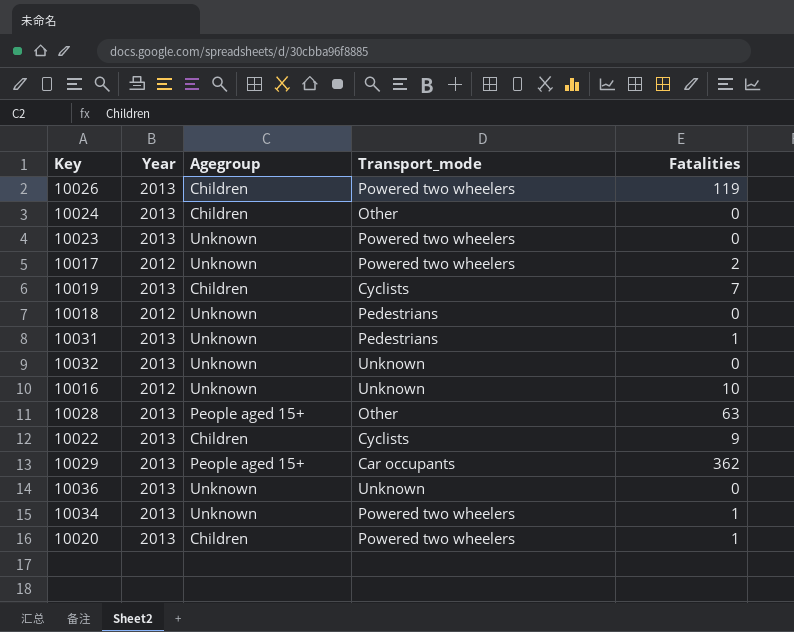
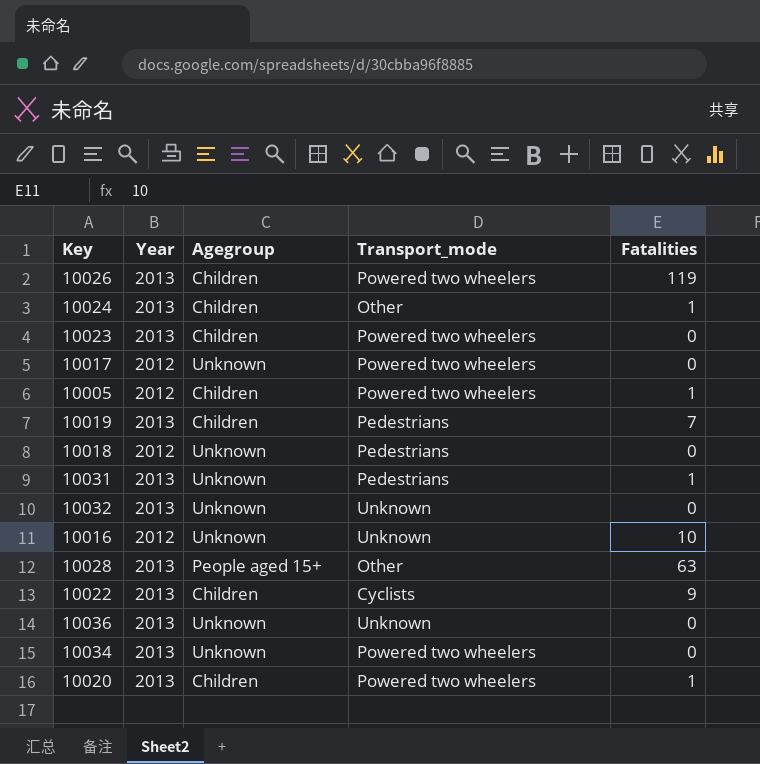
row 10029: 2013 | People aged 15+ | Car occupants | 362 -> none
10024 | Fatalities: 0 -> 1
10023 | Agegroup: Unknown -> Children
10017 | Fatalities: 2 -> 0
row 10005: none -> 2012 | Children | Powered two wheelers | 1
10019 | Transport_mode: Cyclists -> Pedestrians
10034 | Fatalities: 1 -> 0

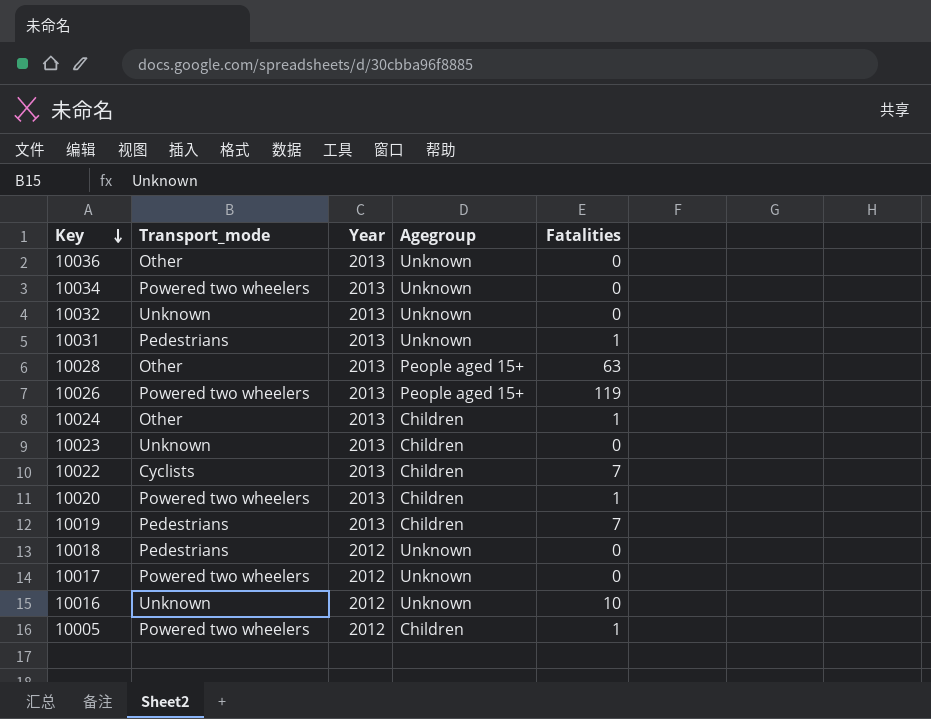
row order: none -> Key descending
column Transport_mode | position: 4 -> 2
10036 | Transport_mode: Unknown -> Other
10026 | Agegroup: Children -> People aged 15+
10023 | Transport_mode: Powered two wheelers -> Unknown
10022 | Fatalities: 9 -> 7

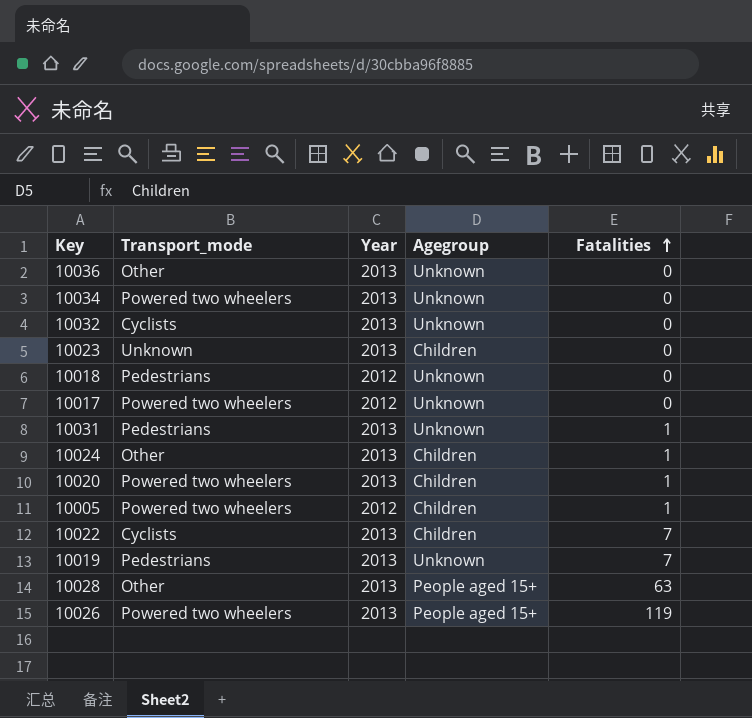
row order: Key descending -> Fatalities ascending
row 10016: Unknown | 2012 | Unknown | 10 -> none
10032 | Transport_mode: Unknown -> Cyclists
10019 | Agegroup: Children -> Unknown

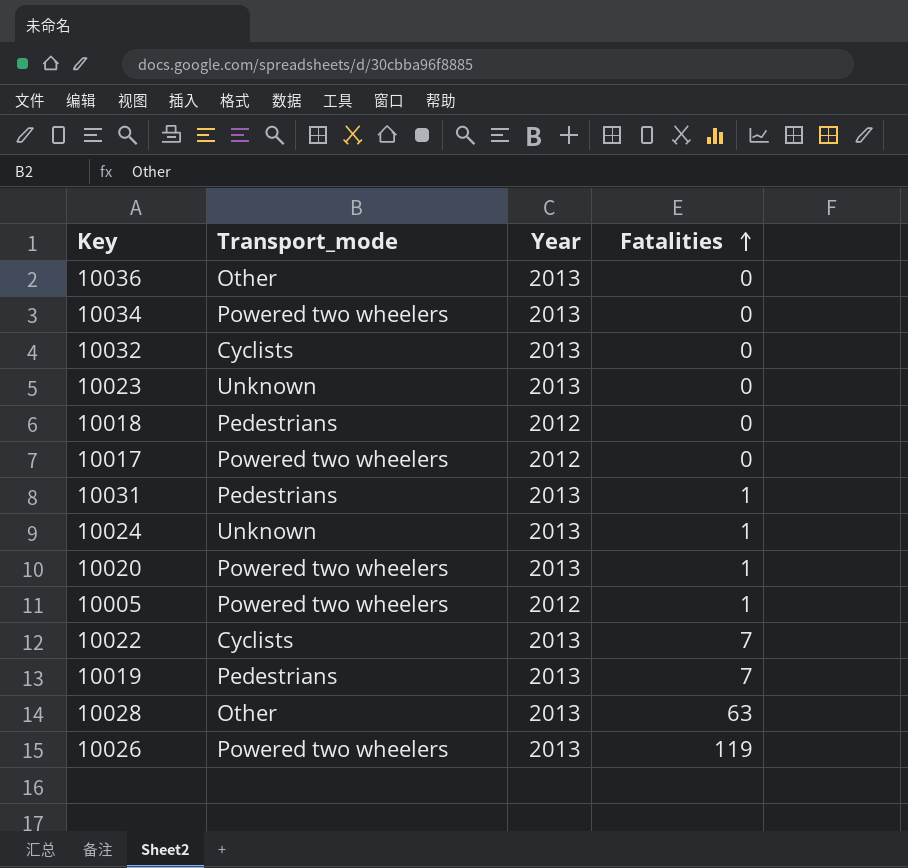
column Agegroup | position: 4 -> none
10024 | Transport_mode: Other -> Unknown

